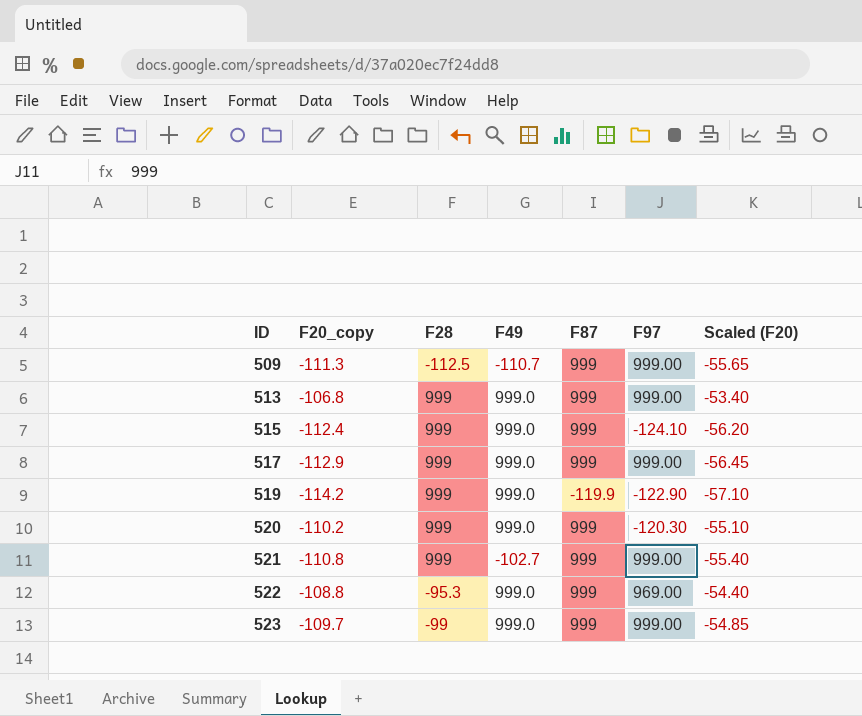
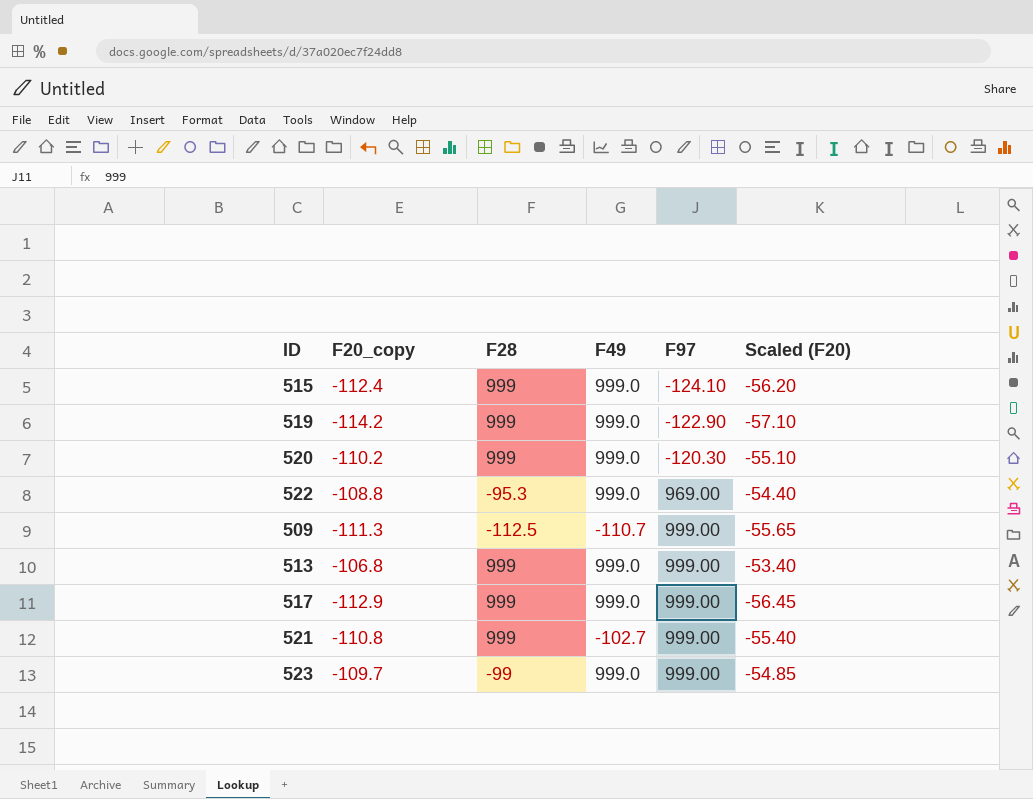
row order: ID ascending -> F97 ascending
column F87 | position: 5 -> none

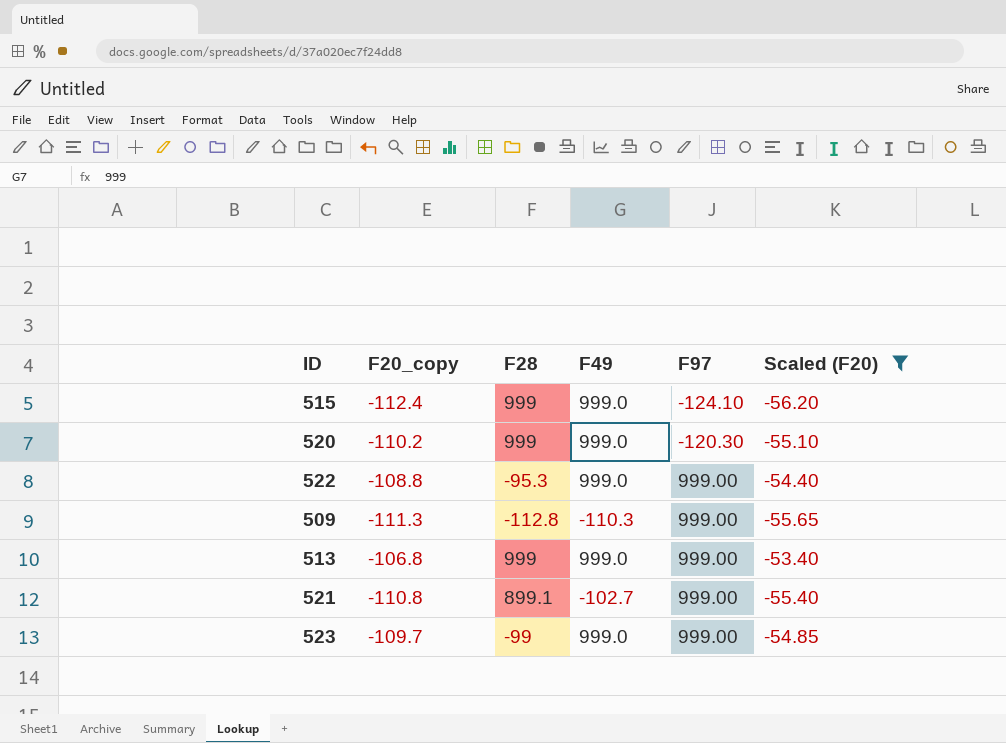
filter: none -> Scaled (F20) >= -56.20
522 | F97: 969.00 -> 999.00
509 | F28: -112.5 -> -112.8
509 | F49: -110.7 -> -110.3
521 | F28: 999 -> 899.1

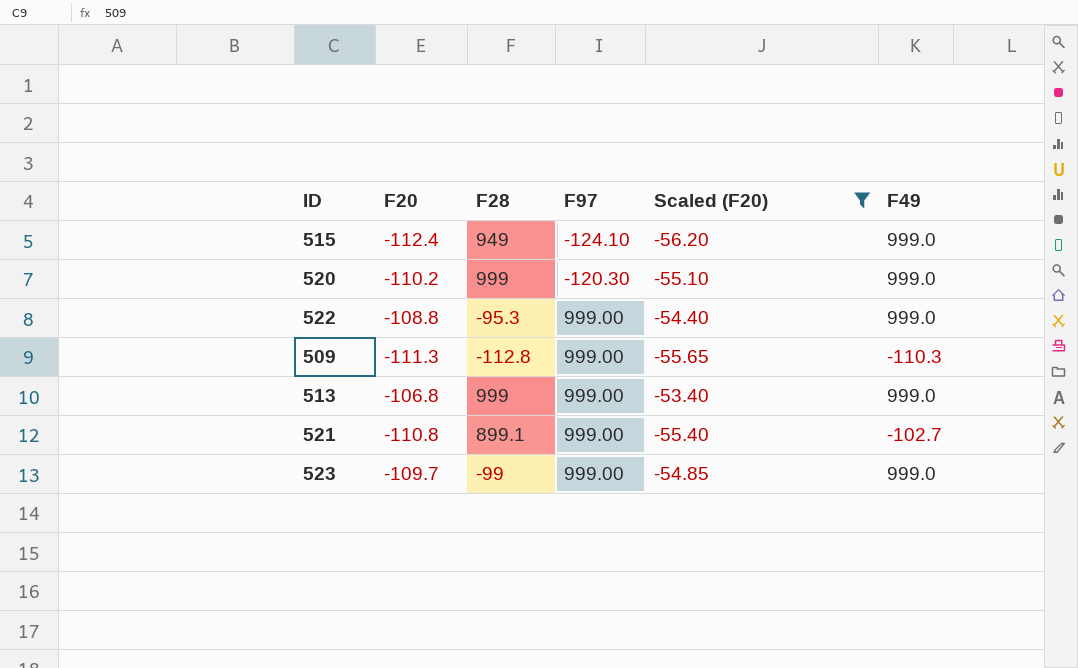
column name: F20_copy -> F20
column F49 | position: 4 -> 6
515 | F28: 999 -> 949

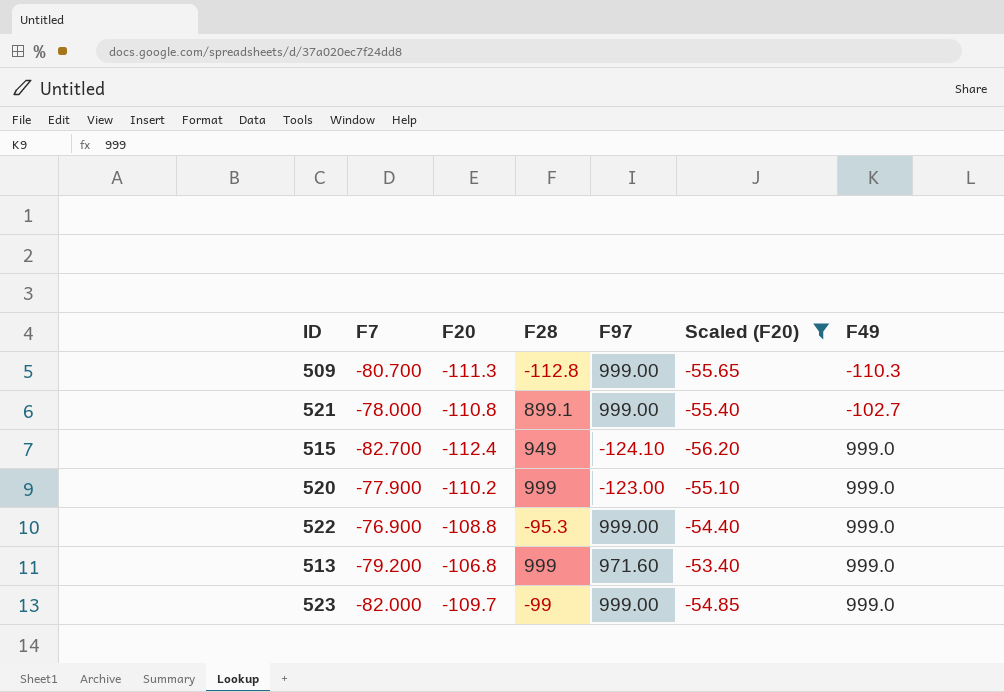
row order: F97 ascending -> F49 ascending
column F7 | position: none -> 2
520 | F97: -120.30 -> -123.00
513 | F97: 999.00 -> 971.60

